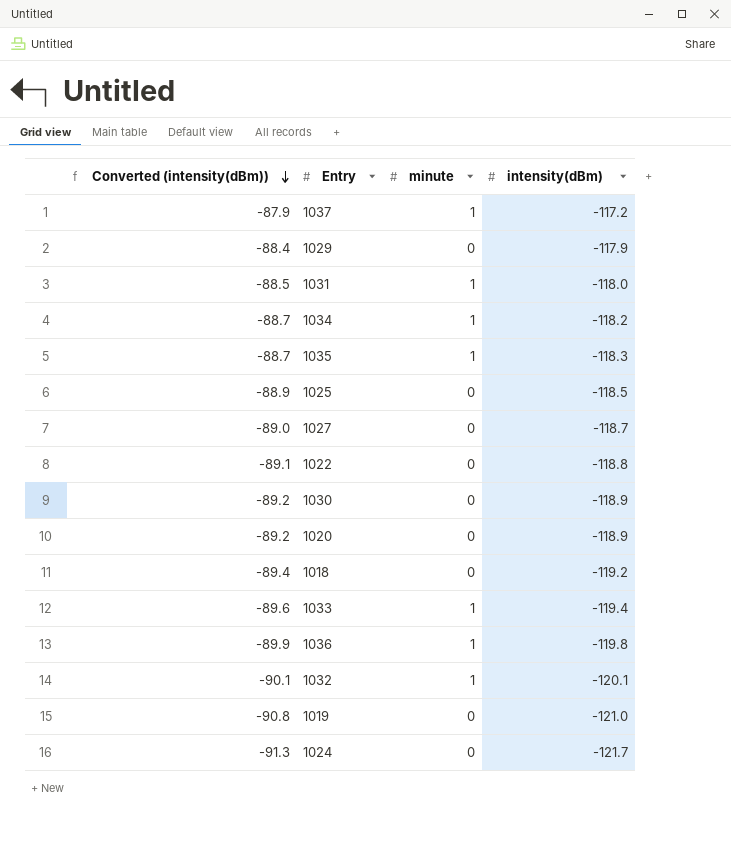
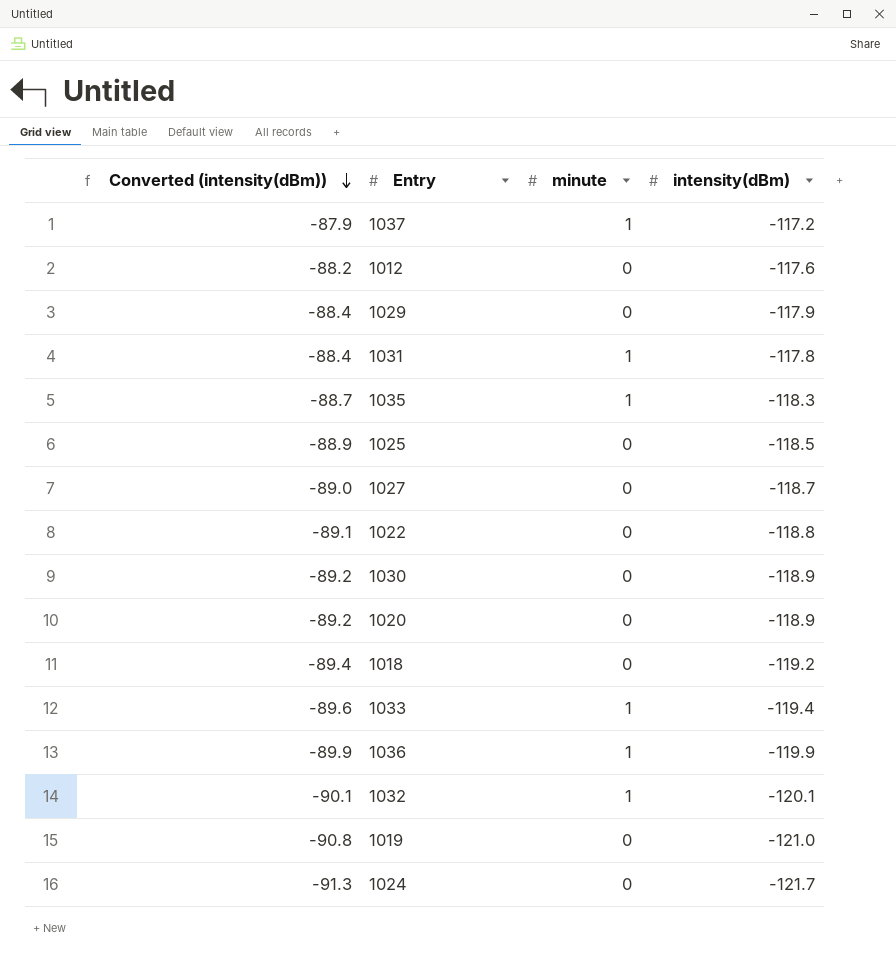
row 1034: -88.7 | 1 | -118.2 -> none
row 1012: none -> -88.2 | 0 | -117.6
1031 | Converted (intensity(dBm)): -88.5 -> -88.4
1031 | intensity(dBm): -118.0 -> -117.8
1036 | intensity(dBm): -119.8 -> -119.9

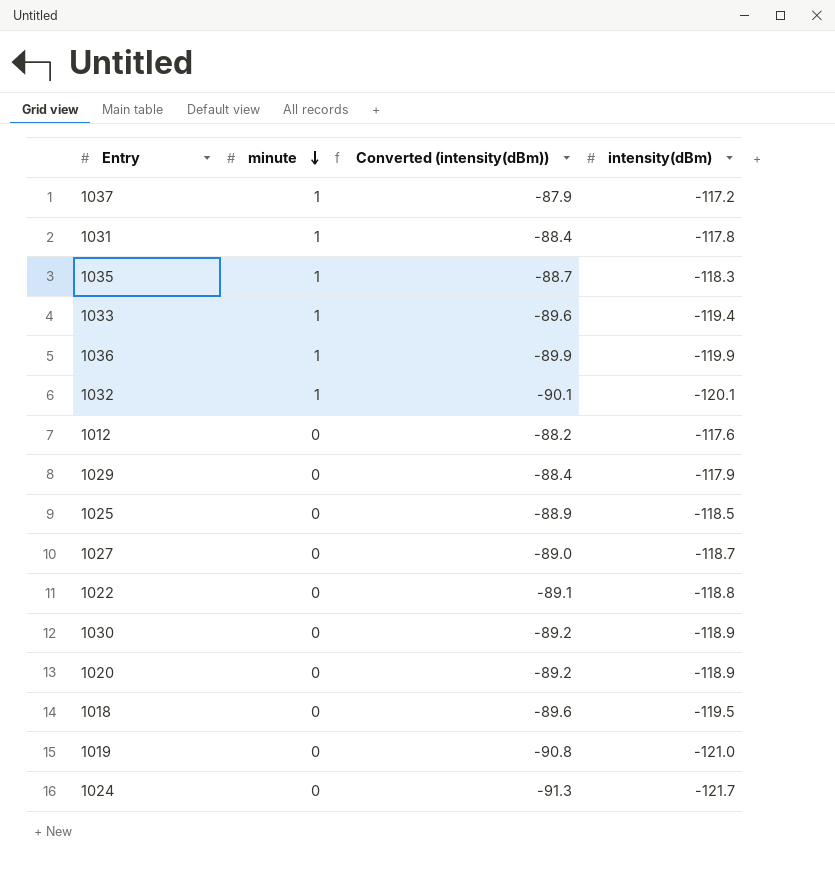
row order: Converted (intensity(dBm)) descending -> minute descending
column Converted (intensity(dBm)) | position: 1 -> 3
1018 | Converted (intensity(dBm)): -89.4 -> -89.6
1018 | intensity(dBm): -119.2 -> -119.5

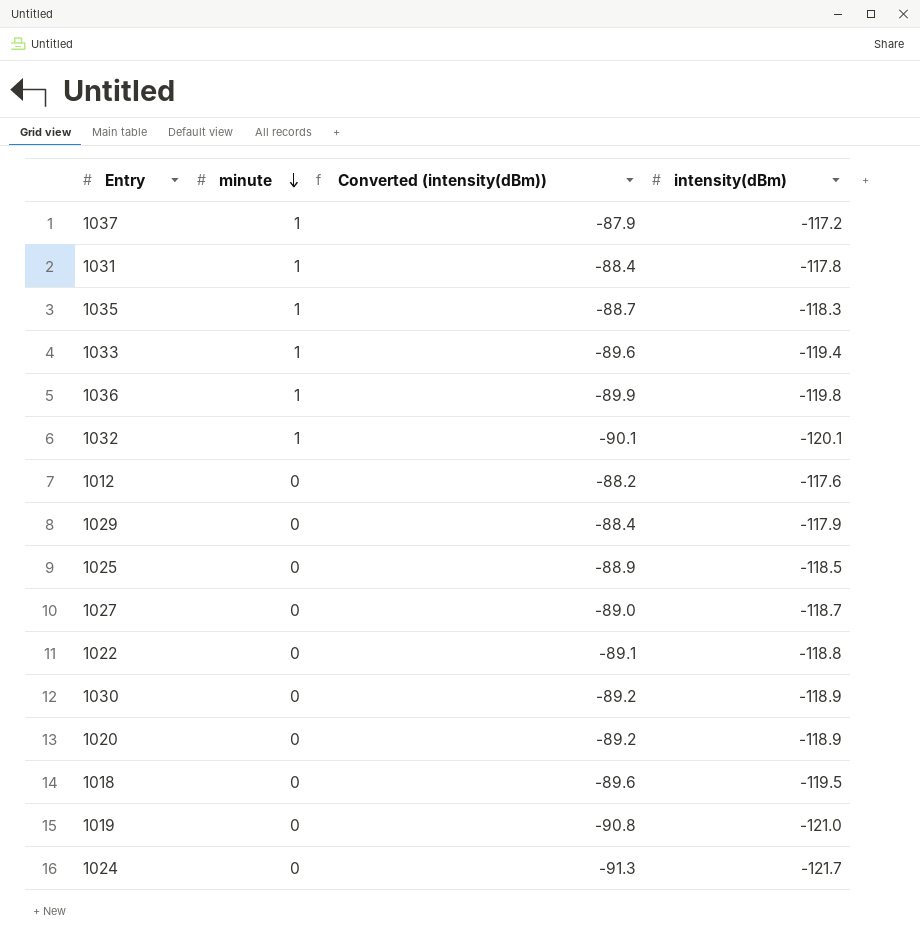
1036 | intensity(dBm): -119.9 -> -119.8

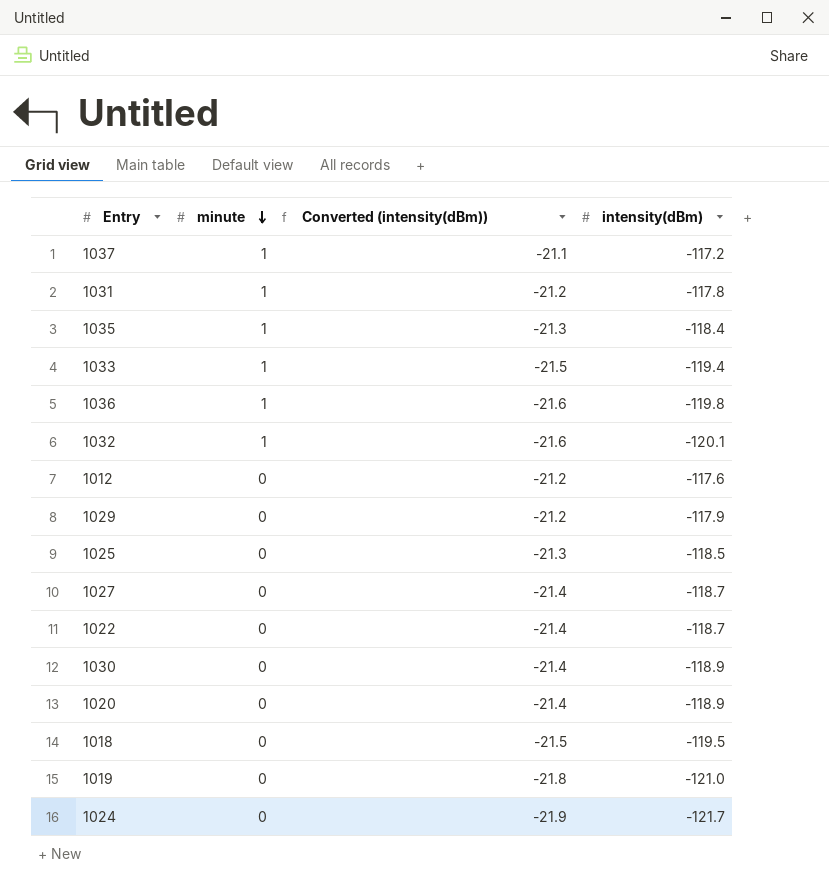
column Converted (intensity(dBm)) | formula: [intensity(dBm)] * 0.75 -> [intensity(dBm)] * 0.18
1035 | intensity(dBm): -118.3 -> -118.4
1022 | intensity(dBm): -118.8 -> -118.7

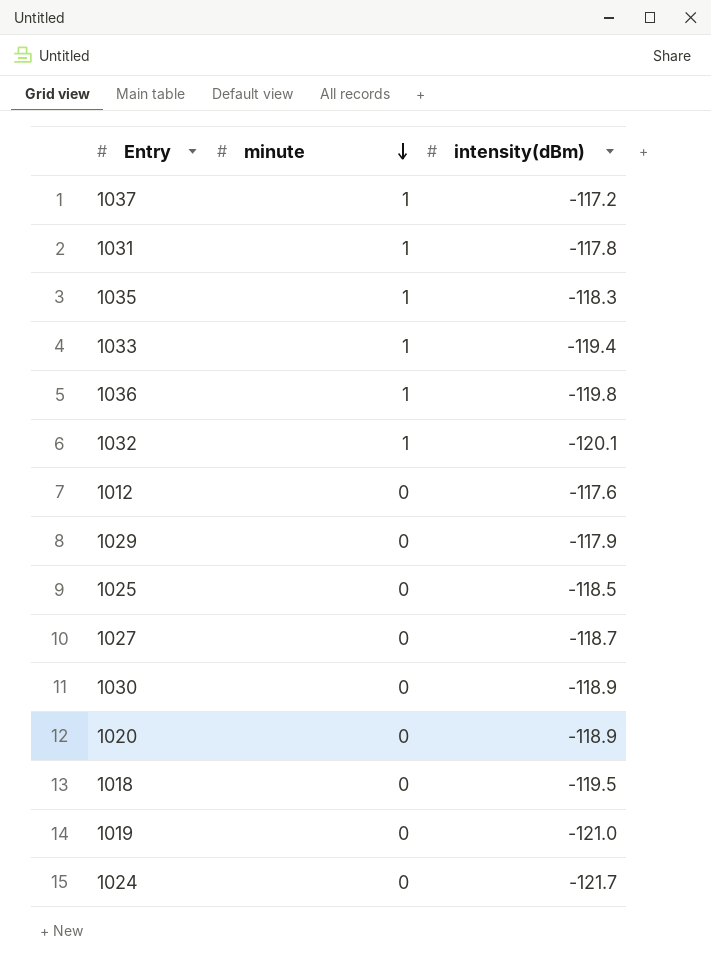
column Converted (intensity(dBm)) | formula: [intensity(dBm)] * 0.18 -> none
row 1022: 0 | -21.4 | -118.7 -> none
1035 | intensity(dBm): -118.4 -> -118.3

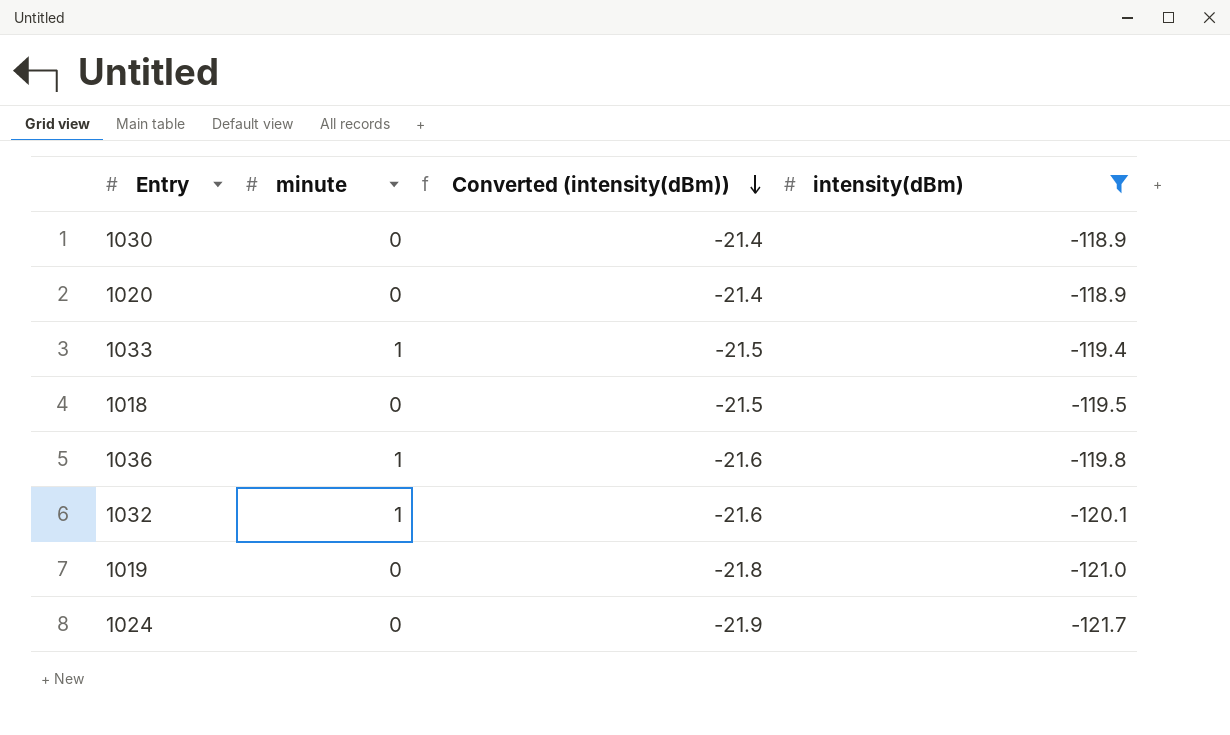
filter: none -> intensity(dBm) <= -118.9
row order: minute descending -> Converted (intensity(dBm)) descending
column Converted (intensity(dBm)) | formula: none -> [intensity(dBm)] * 0.18

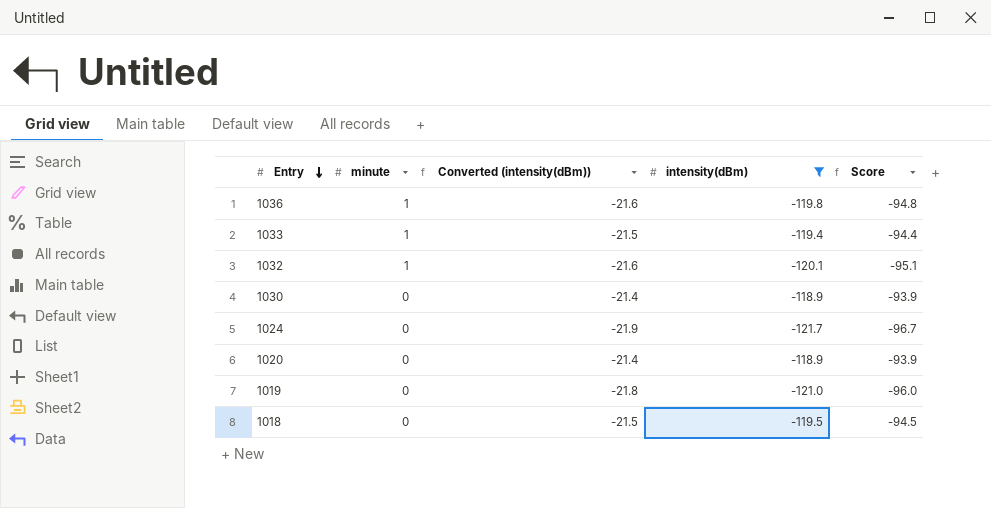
row order: Converted (intensity(dBm)) descending -> Entry descending
column Score | formula: none -> [intensity(dBm)] + 25

